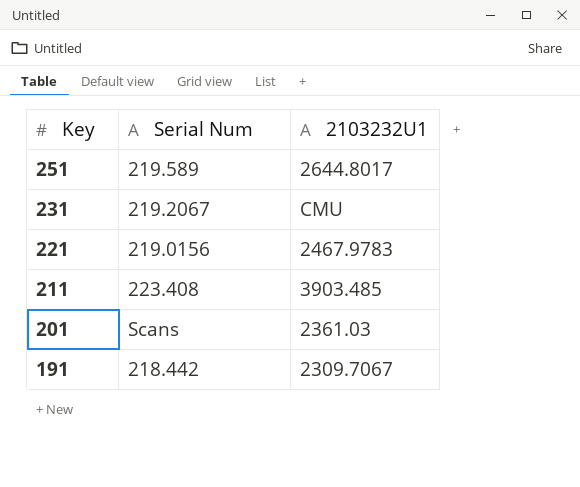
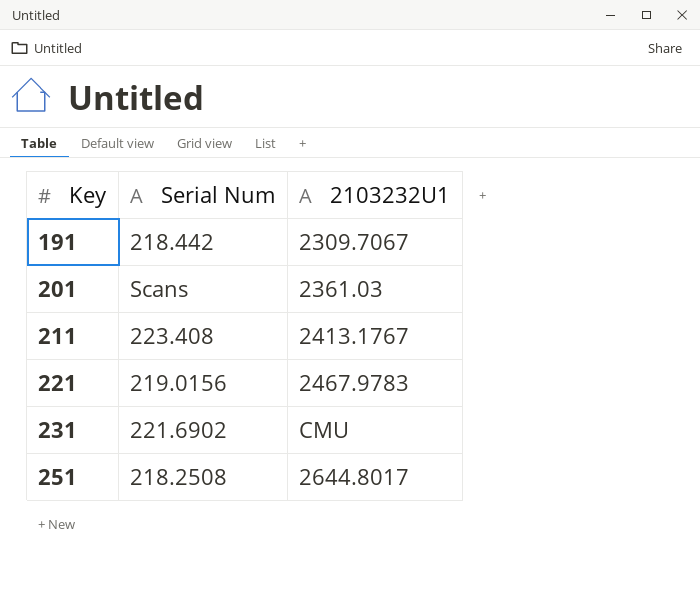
row order: Key descending -> Key ascending
211 | 2103232U1: 3903.485 -> 2413.1767
231 | Serial Num: 219.2067 -> 221.6902
251 | Serial Num: 219.589 -> 218.2508

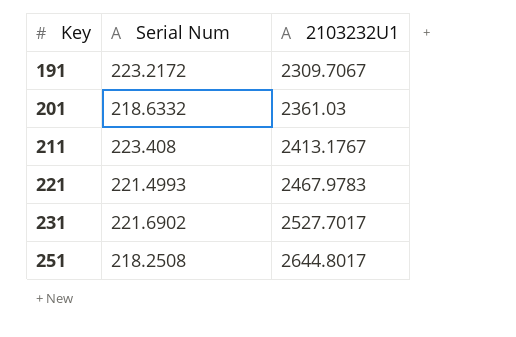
191 | Serial Num: 218.442 -> 223.2172
201 | Serial Num: Scans -> 218.6332
221 | Serial Num: 219.0156 -> 221.4993
231 | 2103232U1: CMU -> 2527.7017

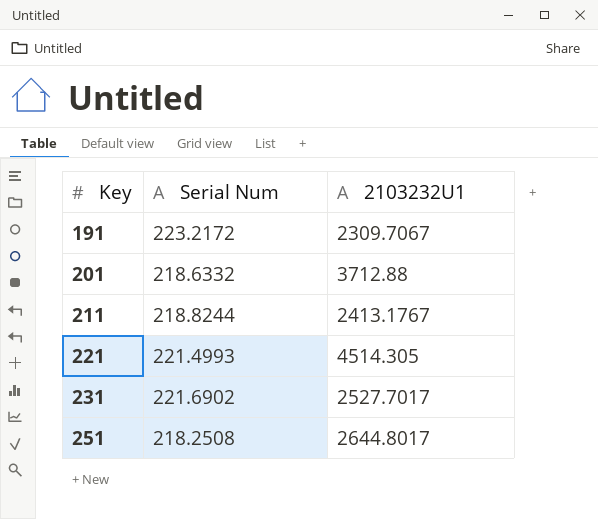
201 | 2103232U1: 2361.03 -> 3712.88
211 | Serial Num: 223.408 -> 218.8244
221 | 2103232U1: 2467.9783 -> 4514.305

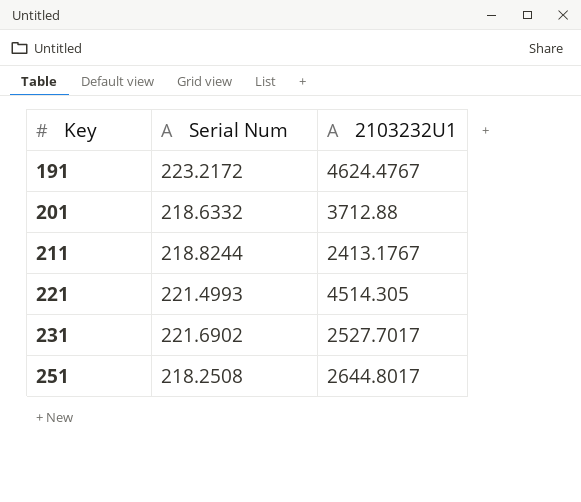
191 | 2103232U1: 2309.7067 -> 4624.4767

